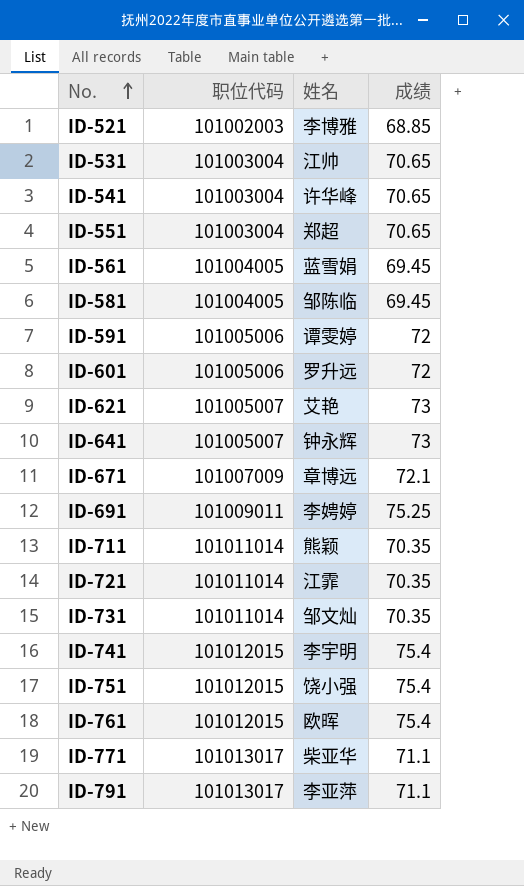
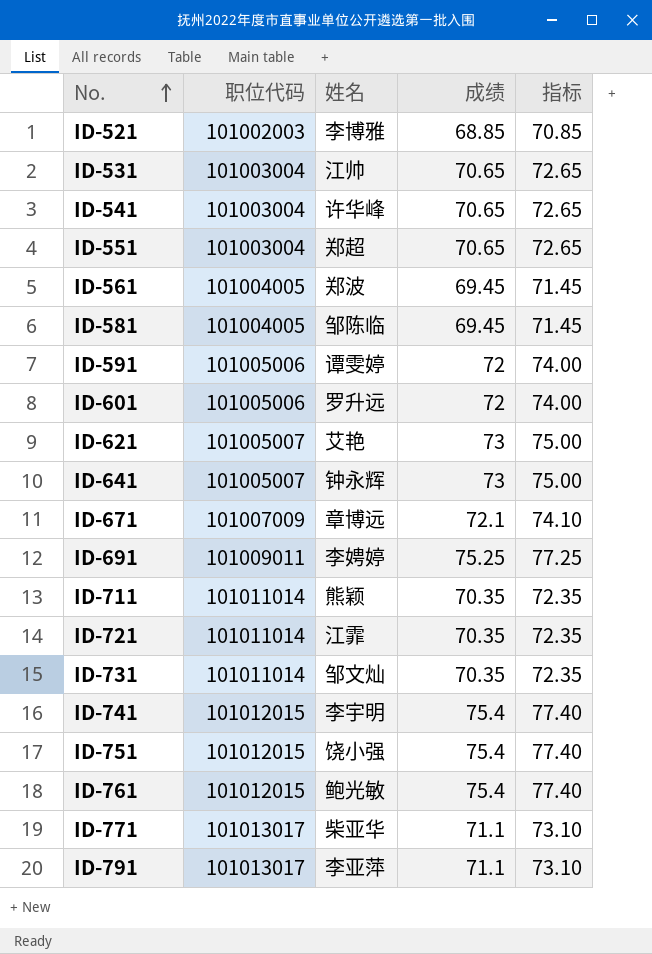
column 指标 | formula: none -> [成绩] + 2
ID-561 | 姓名: 蓝雪娟 -> 郑波
ID-761 | 姓名: 欧晖 -> 鲍光敏

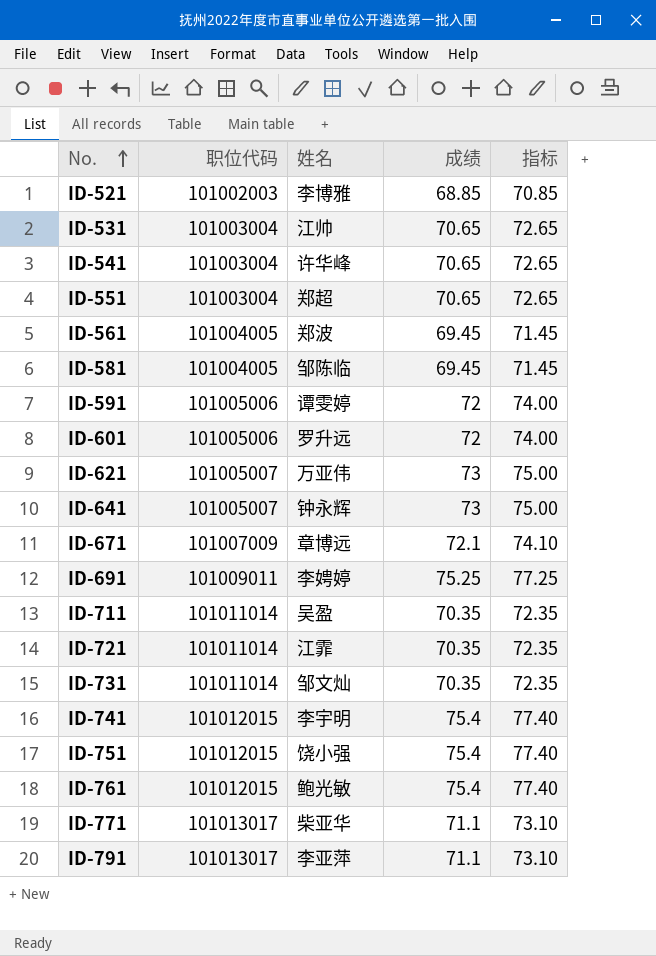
ID-621 | 姓名: 艾艳 -> 万亚伟
ID-711 | 姓名: 熊颖 -> 吴盈

